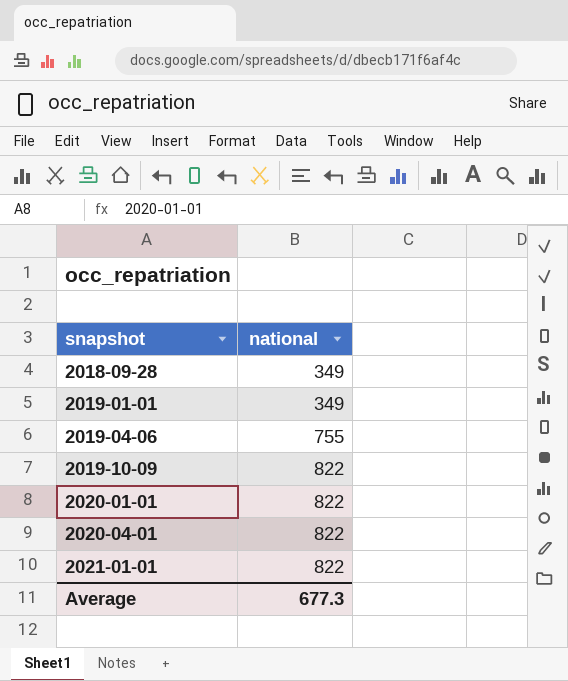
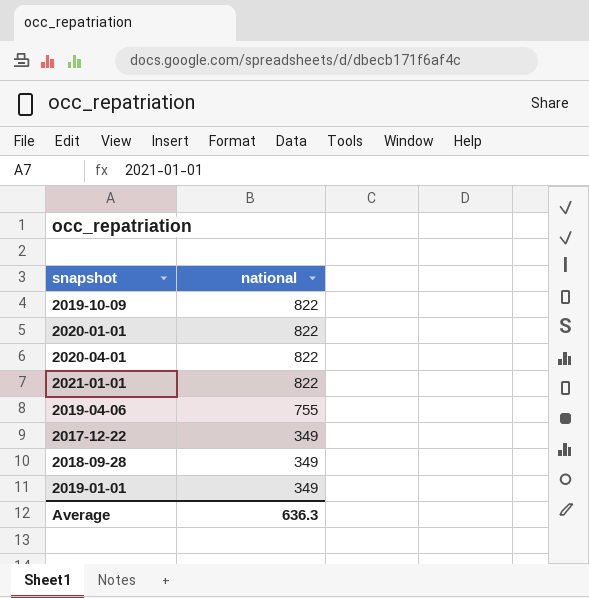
row order: snapshot ascending -> national descending
row 2017-12-22: none -> 349
Average | national: 677.3 -> 636.3

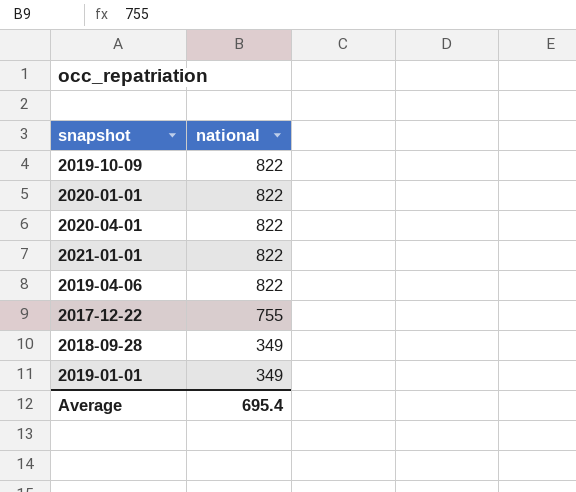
2019-04-06 | national: 755 -> 822
2017-12-22 | national: 349 -> 755
Average | national: 636.3 -> 695.4

